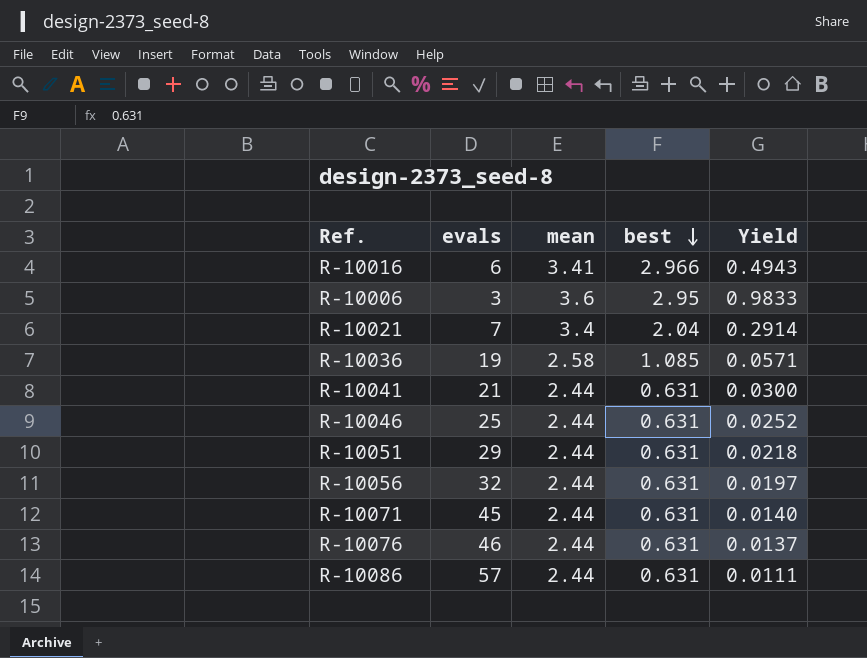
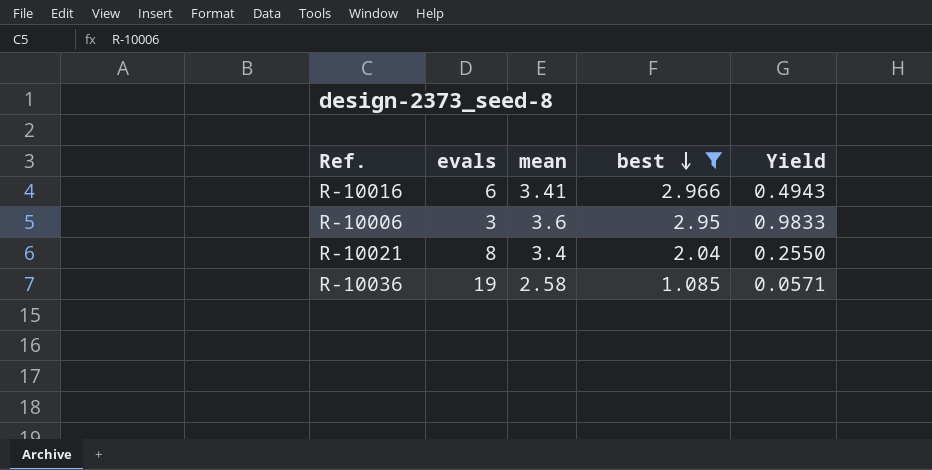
filter: none -> best != 0.631
R-10021 | evals: 7 -> 8
R-10021 | Yield: 0.2914 -> 0.2550

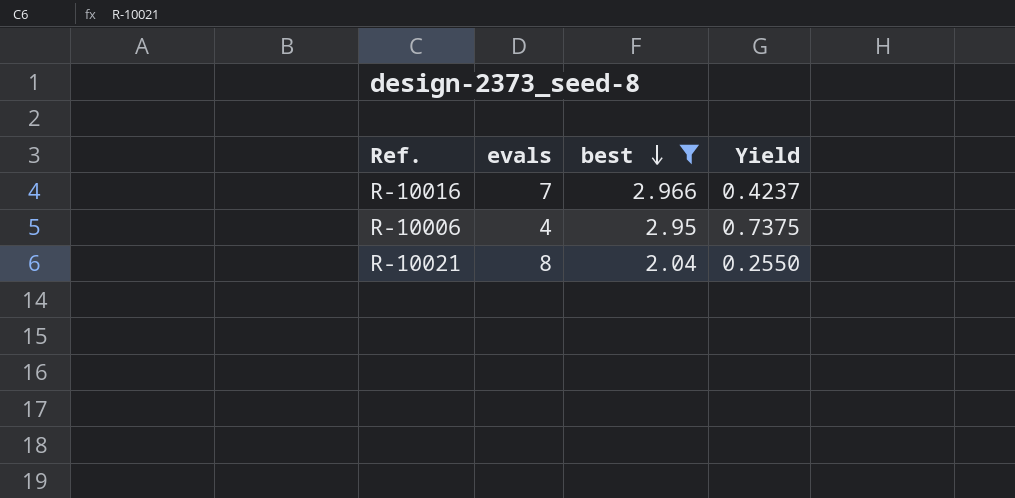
column mean | position: 3 -> none
row R-10036: 19 | 2.58 | 1.085 | 0.0571 -> none
R-10016 | evals: 6 -> 7
R-10016 | Yield: 0.4943 -> 0.4237
R-10006 | evals: 3 -> 4
R-10006 | Yield: 0.9833 -> 0.7375

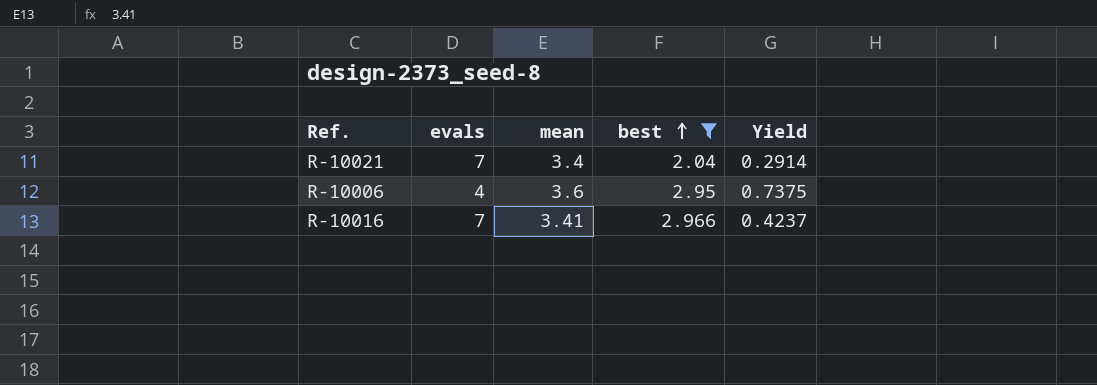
row order: best descending -> best ascending
column mean | position: none -> 3
R-10021 | evals: 8 -> 7
R-10021 | Yield: 0.2550 -> 0.2914

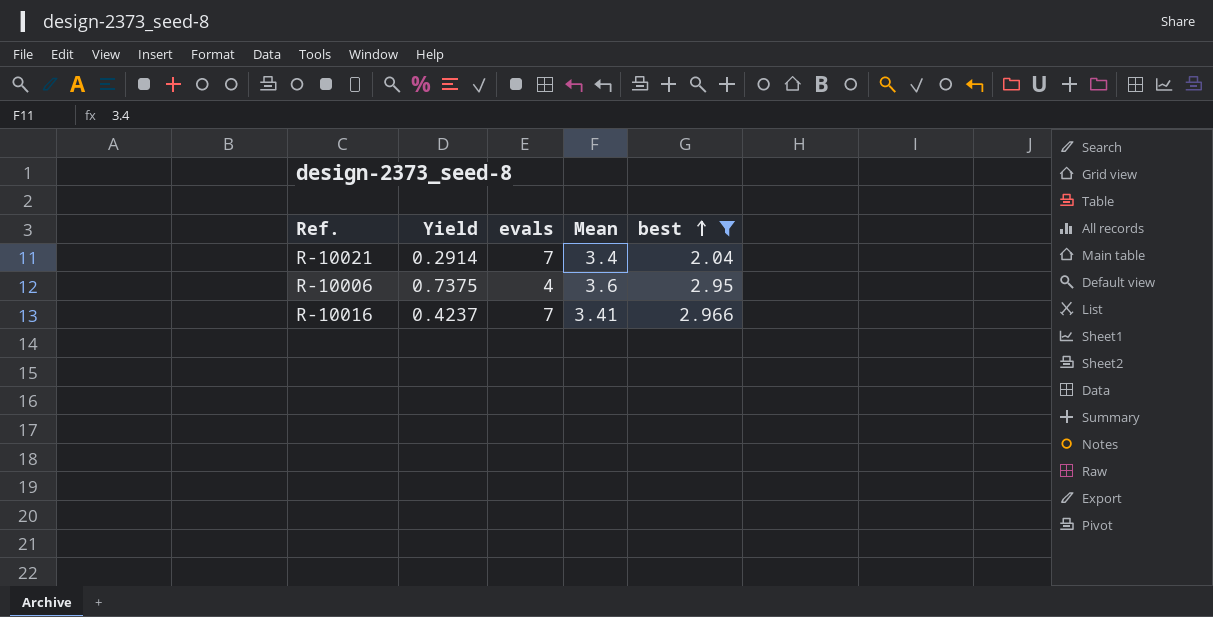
column Yield | position: 5 -> 2
column name: mean -> Mean

